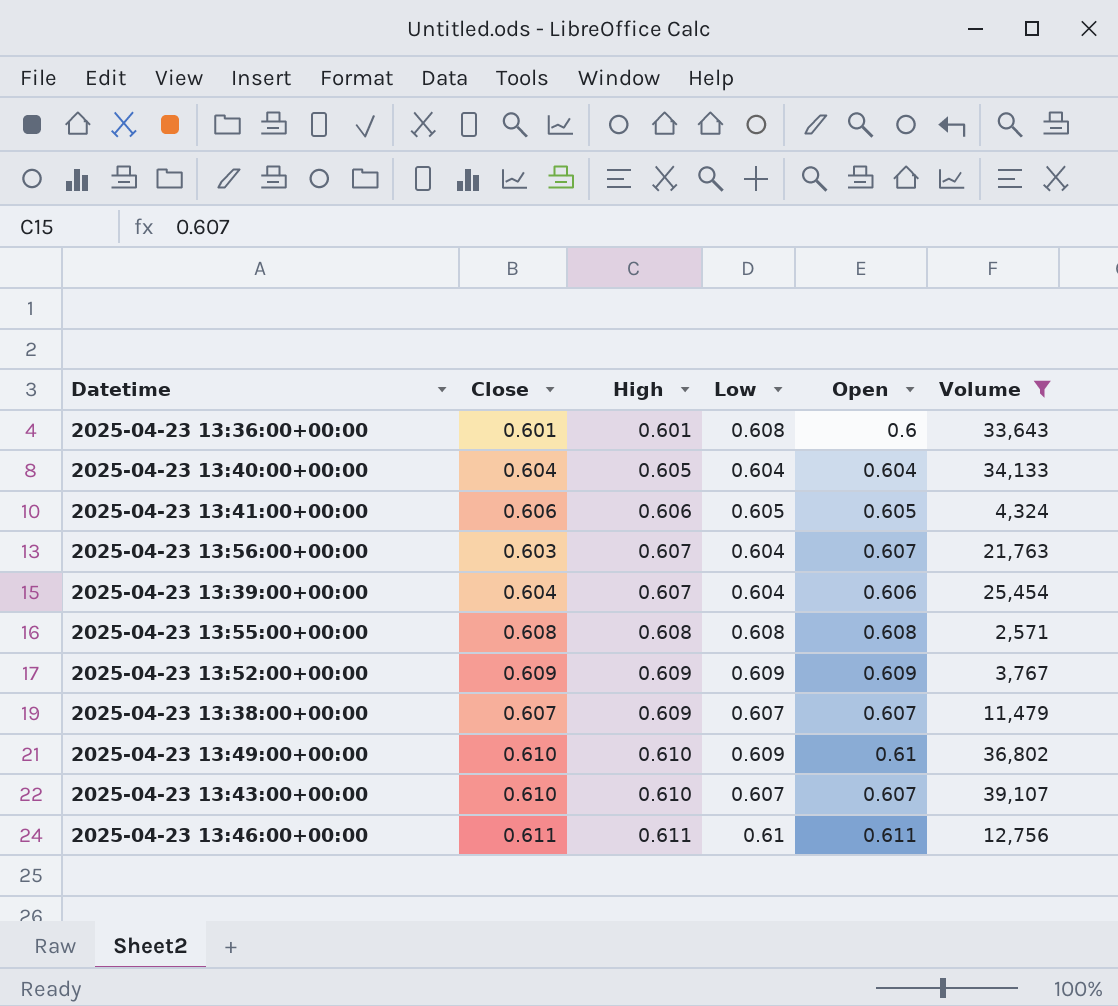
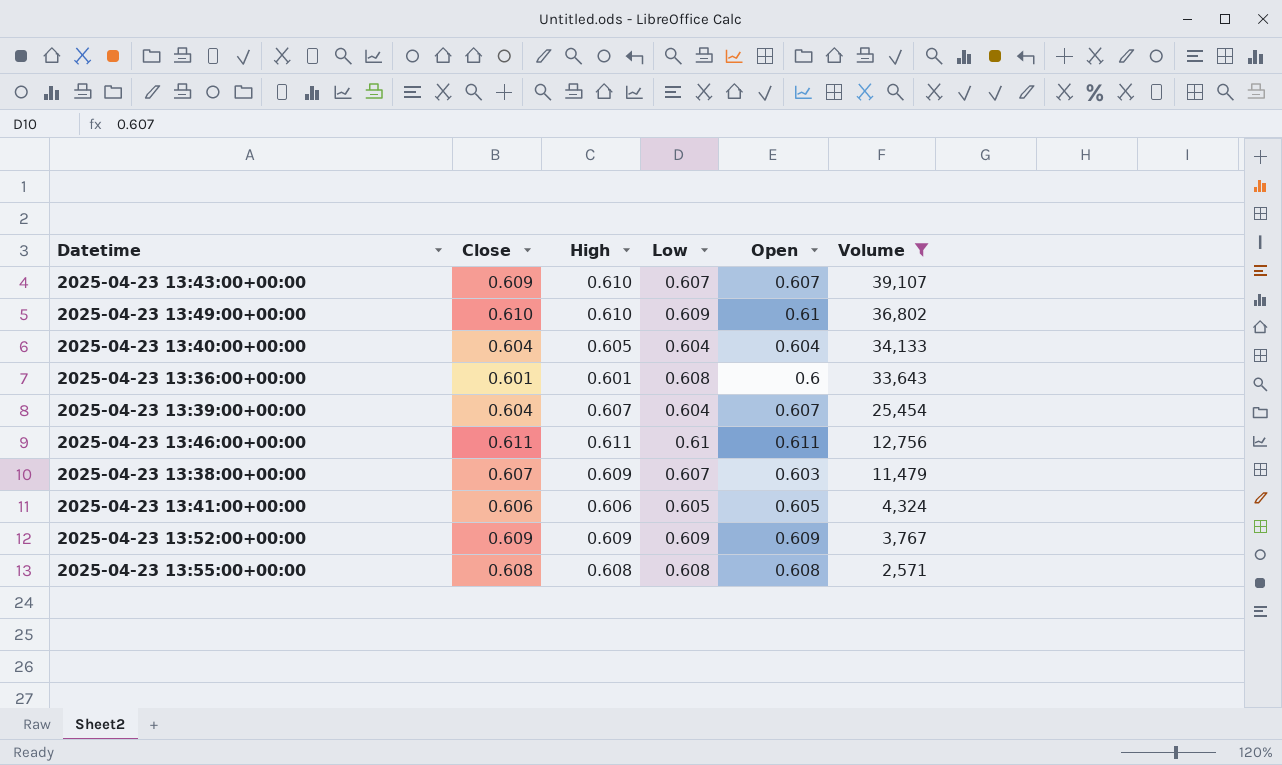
row order: High ascending -> Volume descending
row 2025-04-23 13:56:00+00:00: 0.603 | 0.607 | 0.604 | 0.607 | 21,763 -> none
2025-04-23 13:43:00+00:00 | Close: 0.610 -> 0.609
2025-04-23 13:39:00+00:00 | Open: 0.606 -> 0.607
2025-04-23 13:38:00+00:00 | Open: 0.607 -> 0.603

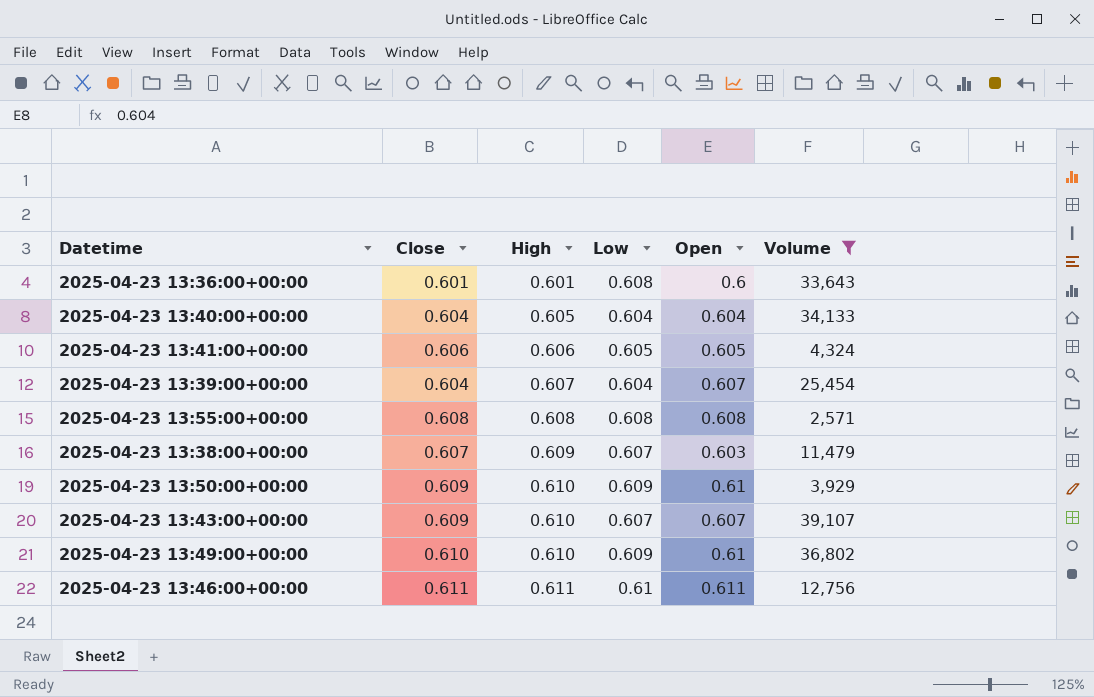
row order: Volume descending -> High ascending
row 2025-04-23 13:52:00+00:00: 0.609 | 0.609 | 0.609 | 0.609 | 3,767 -> none
row 2025-04-23 13:50:00+00:00: none -> 0.609 | 0.610 | 0.609 | 0.61 | 3,929

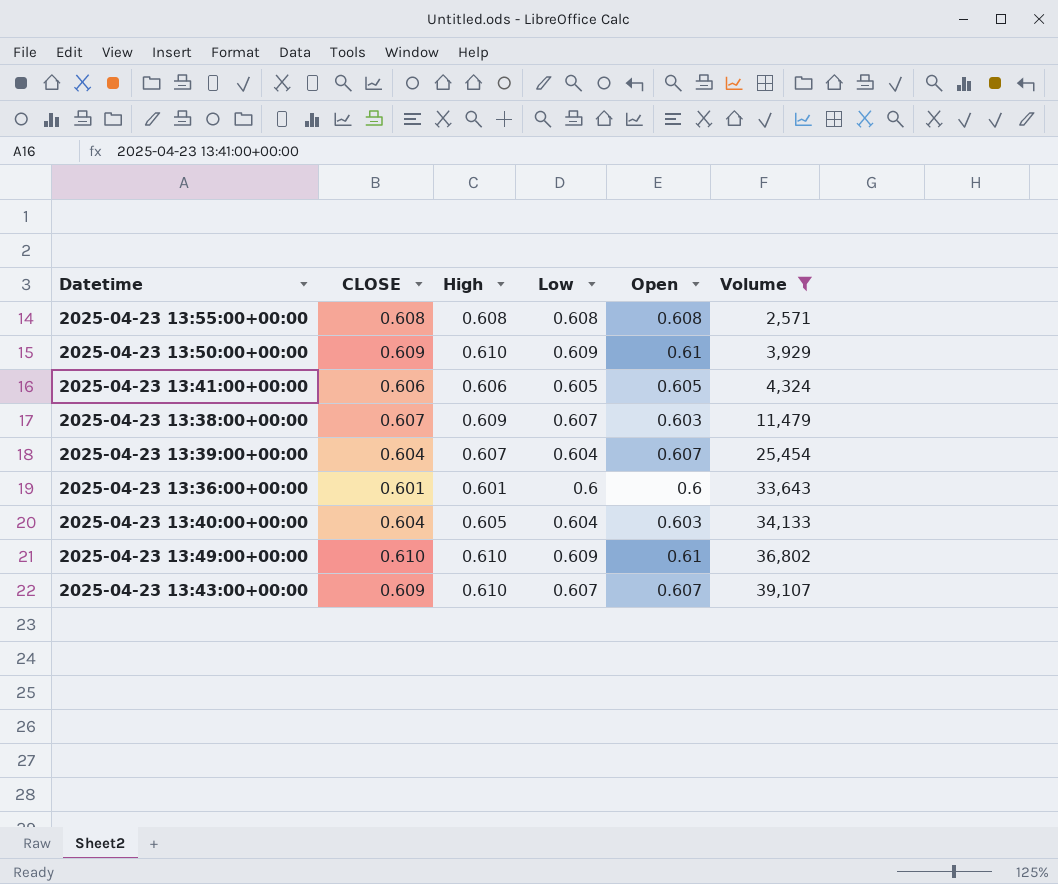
row order: High ascending -> Volume ascending
column name: Close -> CLOSE
row 2025-04-23 13:46:00+00:00: 0.611 | 0.611 | 0.61 | 0.611 | 12,756 -> none
2025-04-23 13:36:00+00:00 | Low: 0.608 -> 0.6
2025-04-23 13:40:00+00:00 | Open: 0.604 -> 0.603

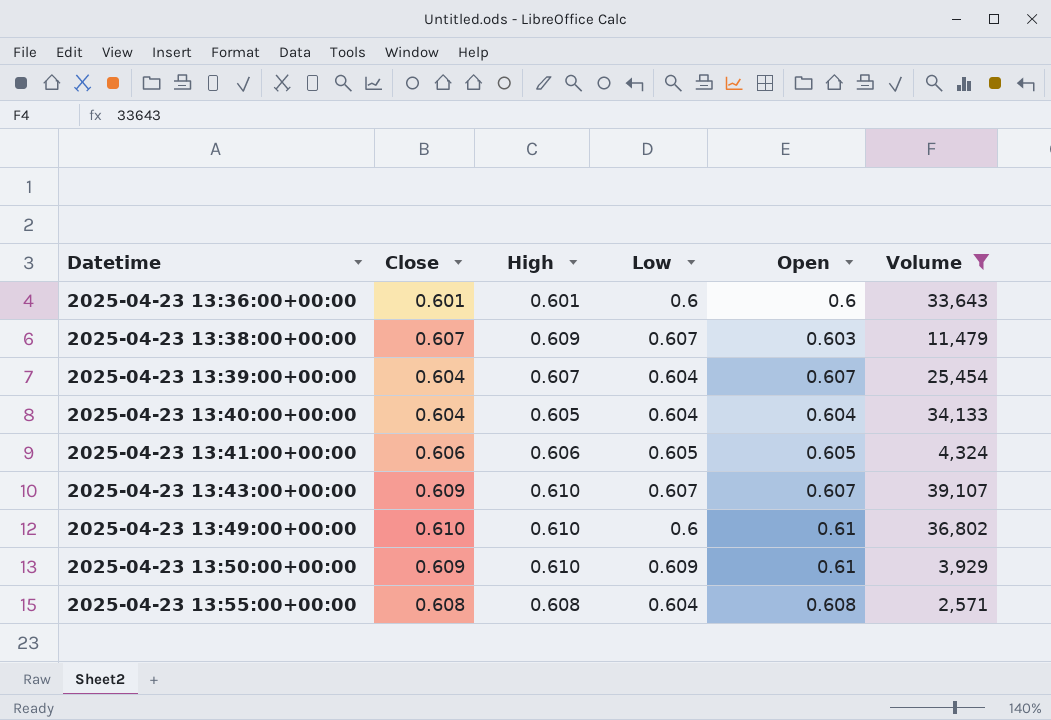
row order: Volume ascending -> Datetime ascending
column name: CLOSE -> Close
2025-04-23 13:40:00+00:00 | Open: 0.603 -> 0.604
2025-04-23 13:49:00+00:00 | Low: 0.609 -> 0.6
2025-04-23 13:55:00+00:00 | Low: 0.608 -> 0.604

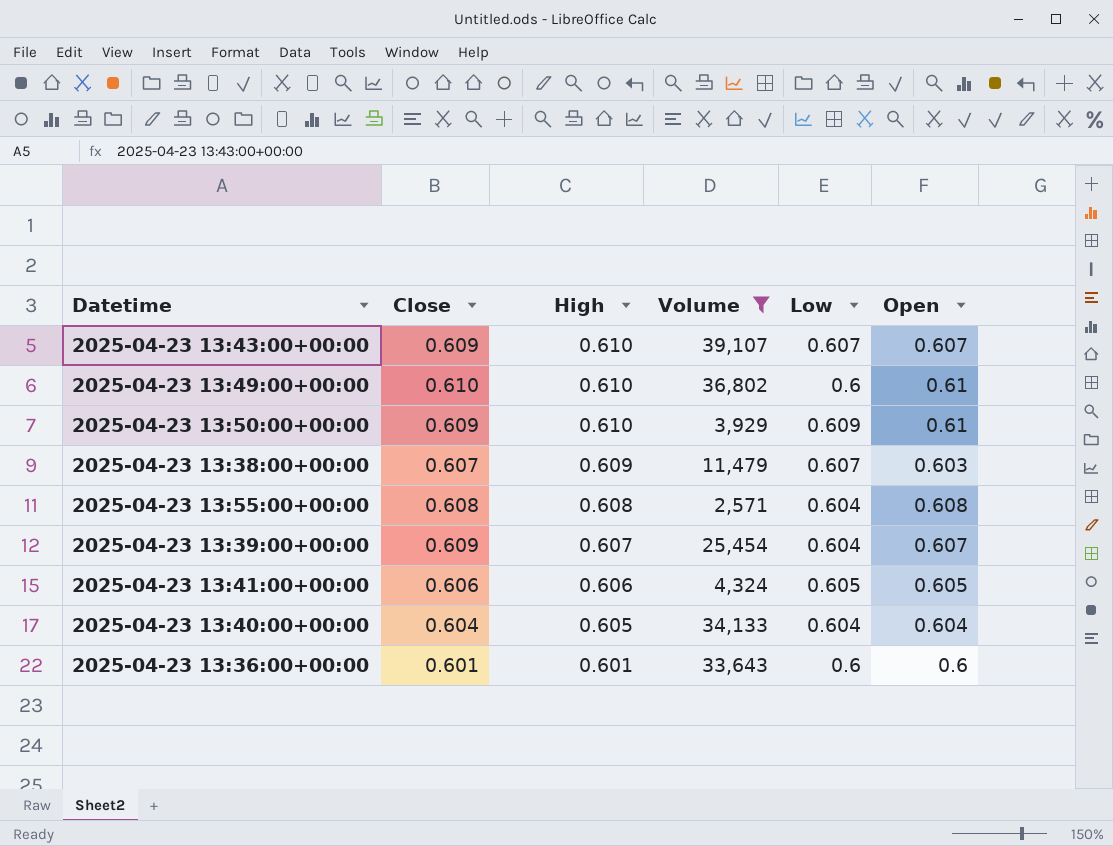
row order: Datetime ascending -> High descending
column Volume | position: 6 -> 4
2025-04-23 13:39:00+00:00 | Close: 0.604 -> 0.609

